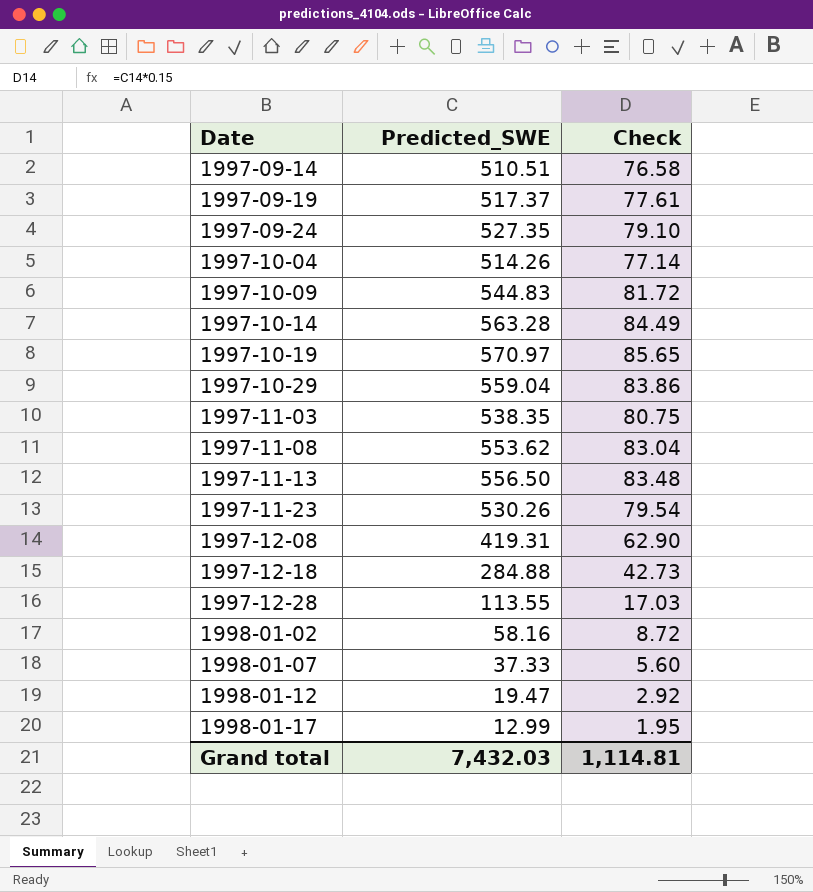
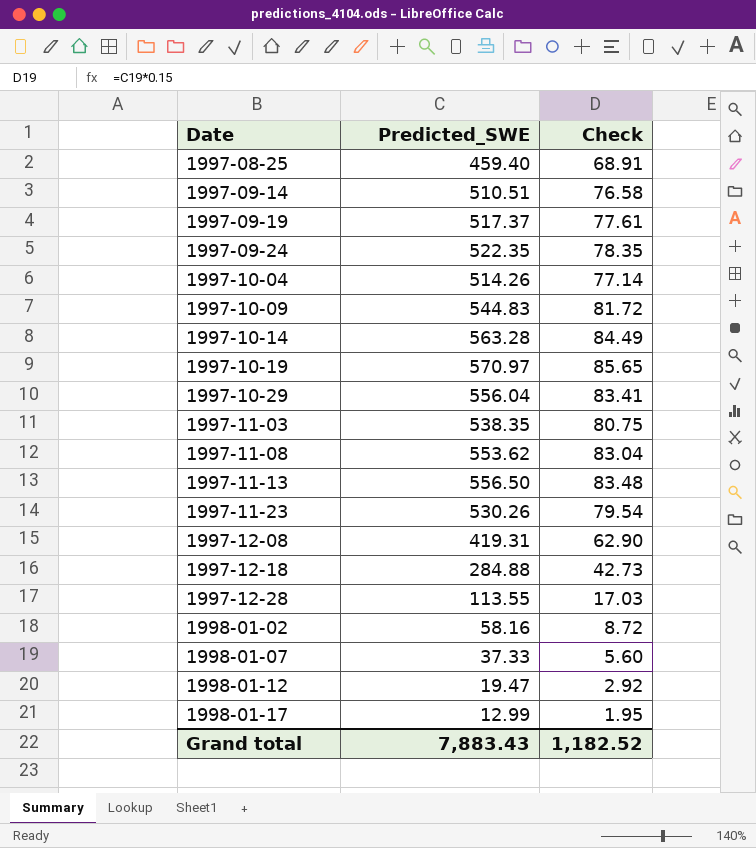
row 1997-08-25: none -> 459.40 | 68.91
1997-09-24 | Predicted_SWE: 527.35 -> 522.35
1997-09-24 | Check: 79.10 -> 78.35
1997-10-29 | Predicted_SWE: 559.04 -> 556.04
1997-10-29 | Check: 83.86 -> 83.41
Grand total | Predicted_SWE: 7,432.03 -> 7,883.43
Grand total | Check: 1,114.81 -> 1,182.52

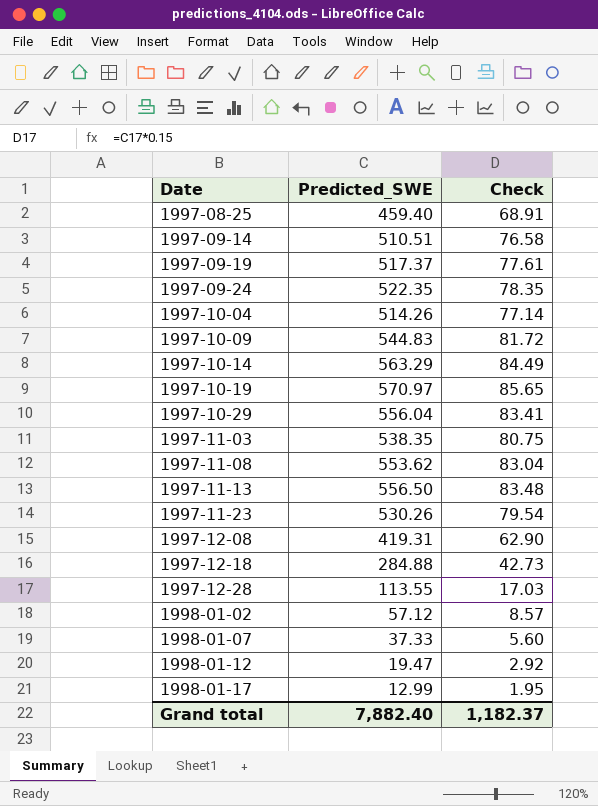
1997-10-14 | Predicted_SWE: 563.28 -> 563.29
1998-01-02 | Predicted_SWE: 58.16 -> 57.12
1998-01-02 | Check: 8.72 -> 8.57
Grand total | Predicted_SWE: 7,883.43 -> 7,882.40
Grand total | Check: 1,182.52 -> 1,182.37

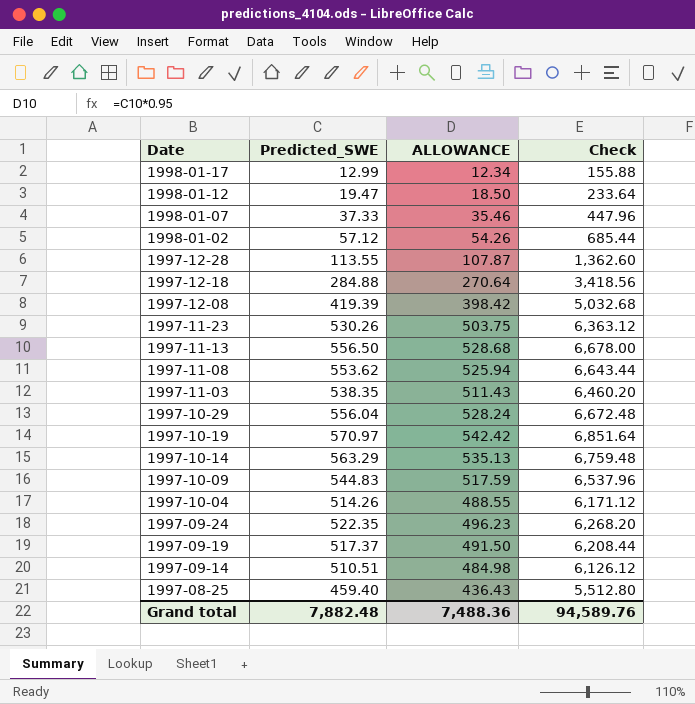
row order: Date ascending -> Date descending
column ALLOWANCE | formula: none -> [Predicted_SWE] * 0.95
column Check | formula: [Predicted_SWE] * 0.15 -> [Predicted_SWE] * 12
1997-12-08 | Predicted_SWE: 419.31 -> 419.39
Grand total | Predicted_SWE: 7,882.40 -> 7,882.48
Grand total | Check: 1,182.37 -> 94,589.76

